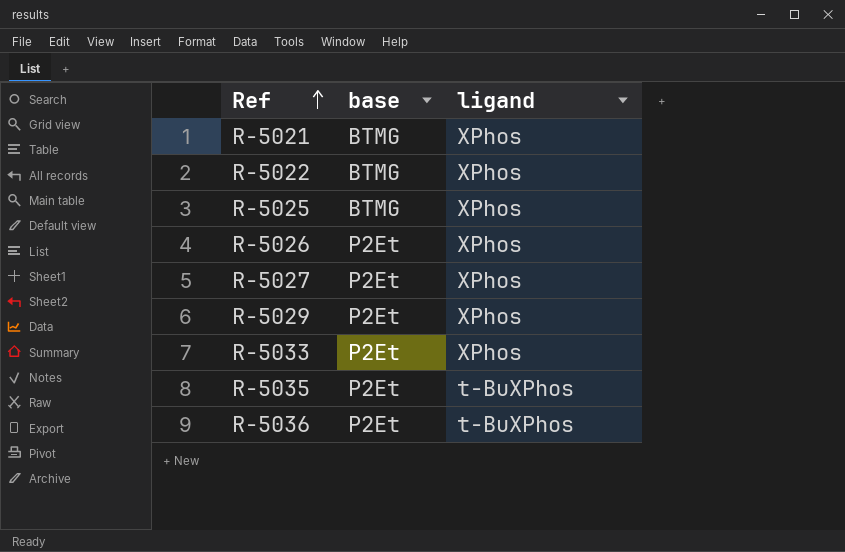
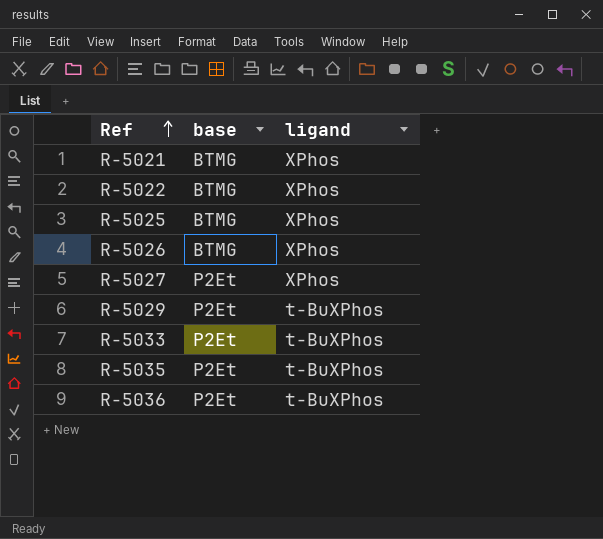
R-5026 | base: P2Et -> BTMG
R-5029 | ligand: XPhos -> t-BuXPhos
R-5033 | ligand: XPhos -> t-BuXPhos

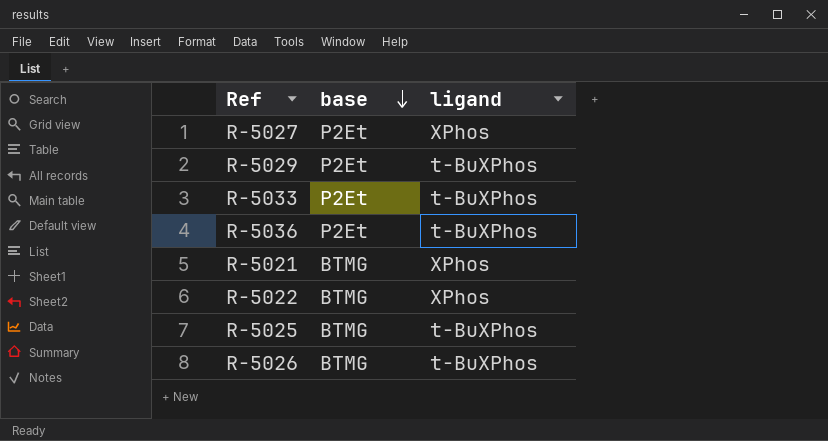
row order: Ref ascending -> base descending
row R-5035: P2Et | t-BuXPhos -> none
R-5025 | ligand: XPhos -> t-BuXPhos
R-5026 | ligand: XPhos -> t-BuXPhos

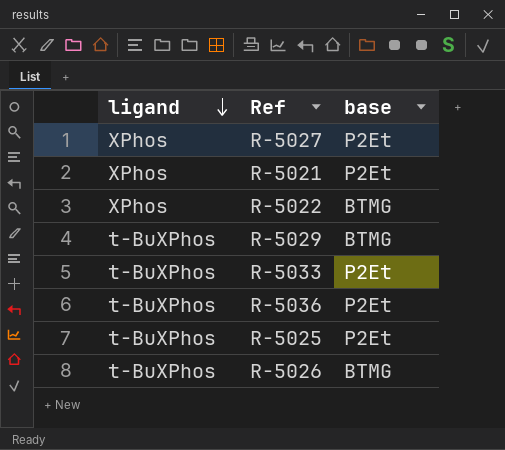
row order: base descending -> ligand descending
column ligand | position: 3 -> 1
R-5021 | base: BTMG -> P2Et
R-5029 | base: P2Et -> BTMG
R-5025 | base: BTMG -> P2Et

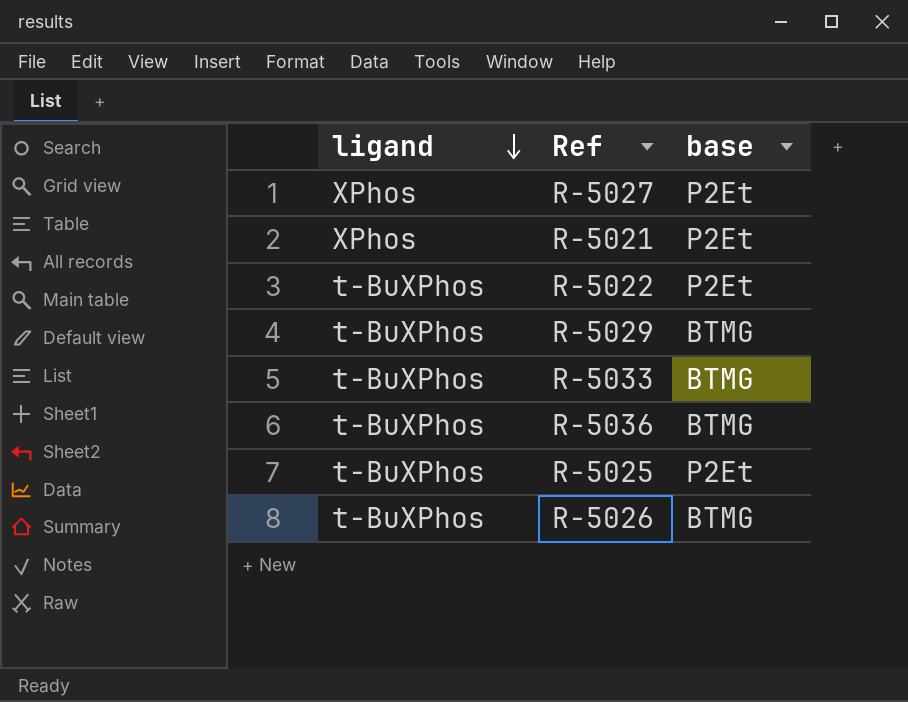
R-5022 | ligand: XPhos -> t-BuXPhos
R-5022 | base: BTMG -> P2Et
R-5033 | base: P2Et -> BTMG
R-5036 | base: P2Et -> BTMG

